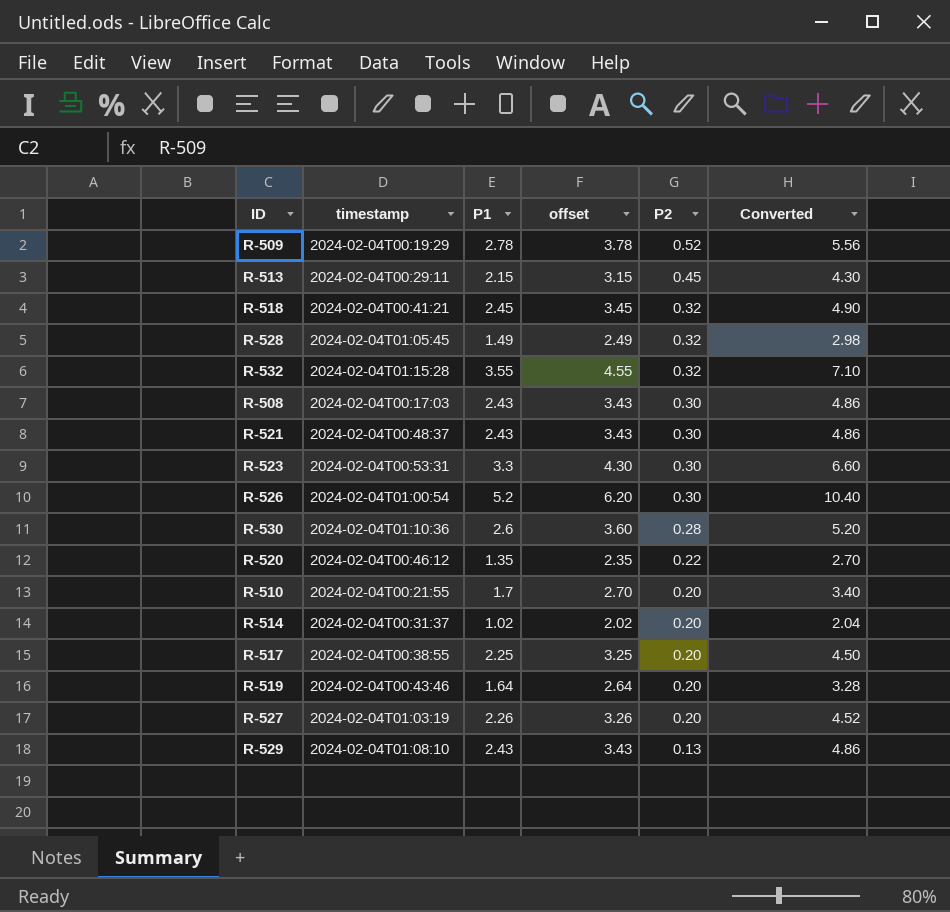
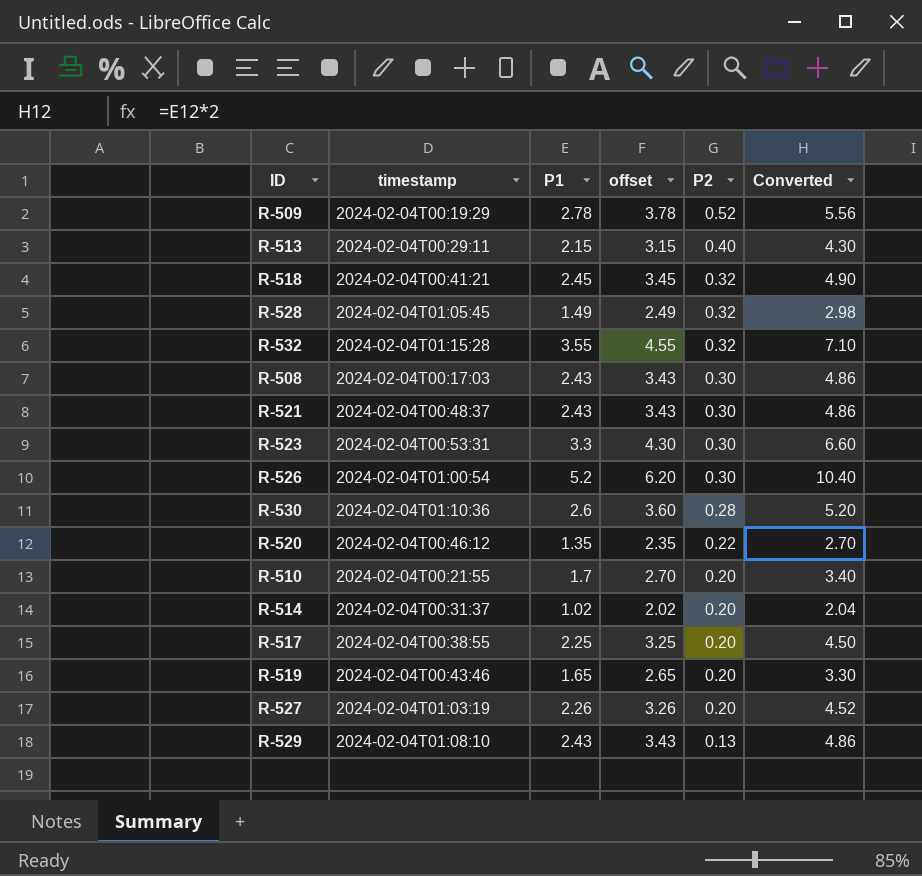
R-513 | P2: 0.45 -> 0.40
R-519 | P1: 1.64 -> 1.65
R-519 | offset: 2.64 -> 2.65
R-519 | Converted: 3.28 -> 3.30

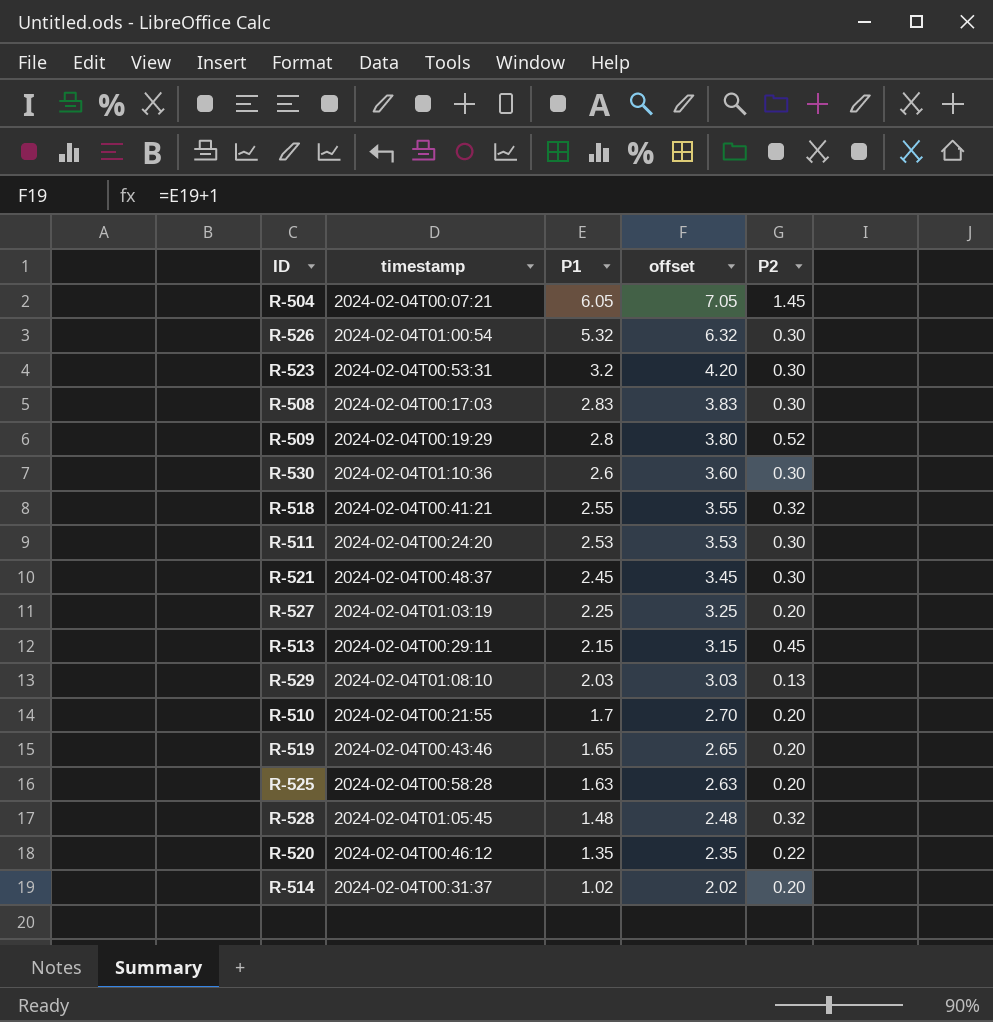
row order: P2 descending -> P1 descending
column Converted | formula: [P1] * 2 -> none
row R-532: 2024-02-04T01:15:28 | 3.55 | 4.55 | 0.32 | 7.10 -> none
row R-517: 2024-02-04T00:38:55 | 2.25 | 3.25 | 0.20 | 4.50 -> none
row R-504: none -> 2024-02-04T00:07:21 | 6.05 | 7.05 | 1.45
R-526 | P1: 5.2 -> 5.32
R-526 | offset: 6.20 -> 6.32
R-523 | P1: 3.3 -> 3.2
R-523 | offset: 4.30 -> 4.20
R-508 | P1: 2.43 -> 2.83
R-508 | offset: 3.43 -> 3.83
R-509 | P1: 2.78 -> 2.8
R-509 | offset: 3.78 -> 3.80
R-530 | P2: 0.28 -> 0.30
R-518 | P1: 2.45 -> 2.55
R-518 | offset: 3.45 -> 3.55
row R-511: none -> 2024-02-04T00:24:20 | 2.53 | 3.53 | 0.30
R-521 | P1: 2.43 -> 2.45
R-521 | offset: 3.43 -> 3.45
R-527 | P1: 2.26 -> 2.25
R-527 | offset: 3.26 -> 3.25
R-513 | P2: 0.40 -> 0.45
R-529 | P1: 2.43 -> 2.03
R-529 | offset: 3.43 -> 3.03
row R-525: none -> 2024-02-04T00:58:28 | 1.63 | 2.63 | 0.20
R-528 | P1: 1.49 -> 1.48
R-528 | offset: 2.49 -> 2.48

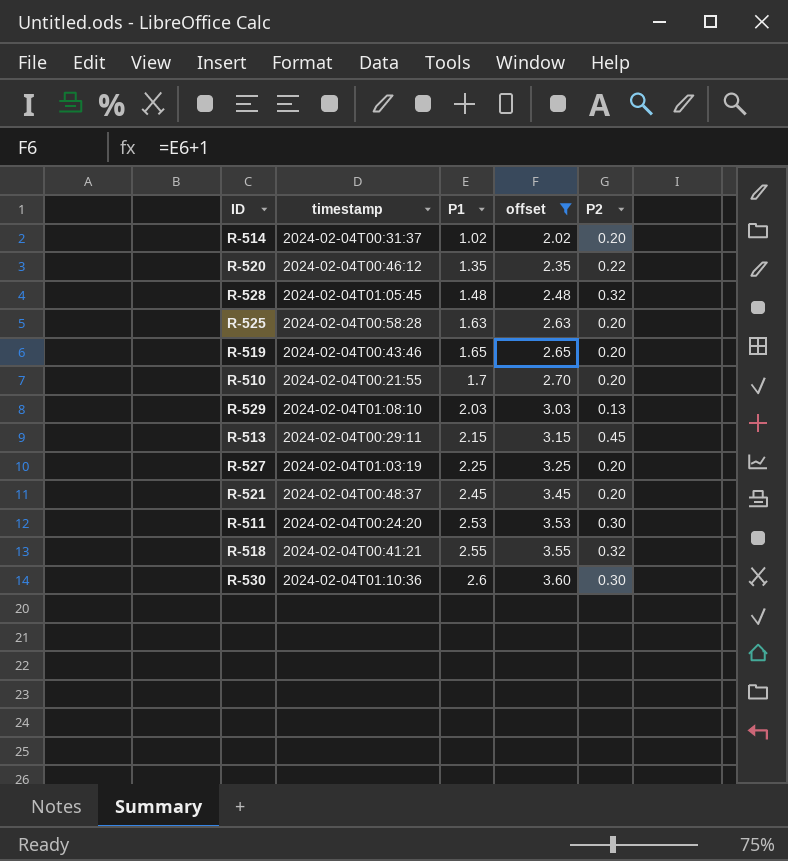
filter: none -> offset <= 3.60
row order: P1 descending -> P1 ascending
R-521 | P2: 0.30 -> 0.20

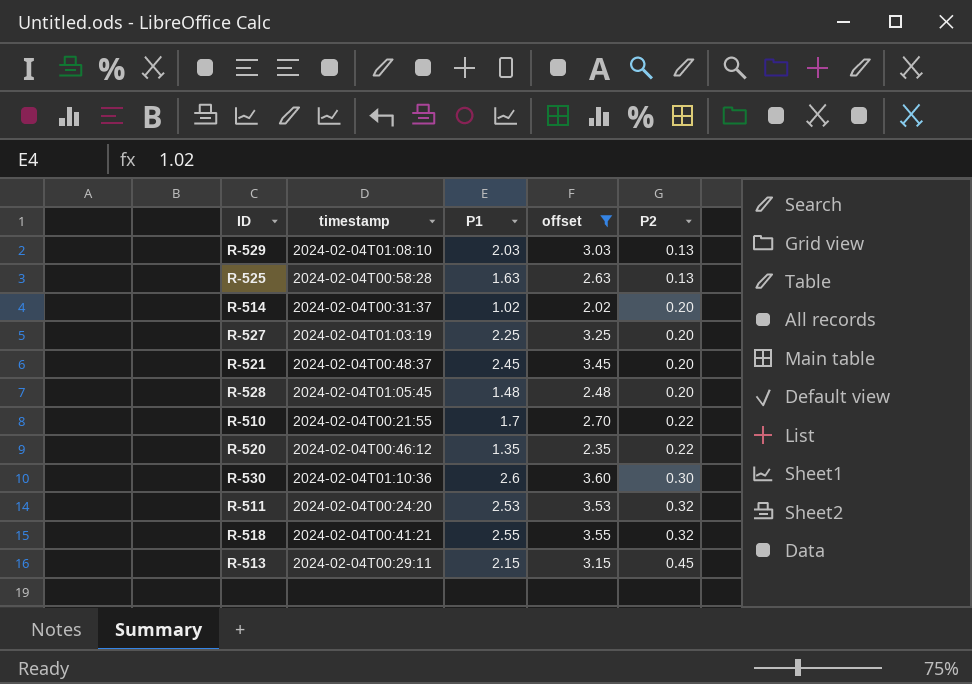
row order: P1 ascending -> P2 ascending
row R-519: 2024-02-04T00:43:46 | 1.65 | 2.65 | 0.20 -> none
R-525 | P2: 0.20 -> 0.13
R-528 | P2: 0.32 -> 0.20
R-510 | P2: 0.20 -> 0.22
R-511 | P2: 0.30 -> 0.32

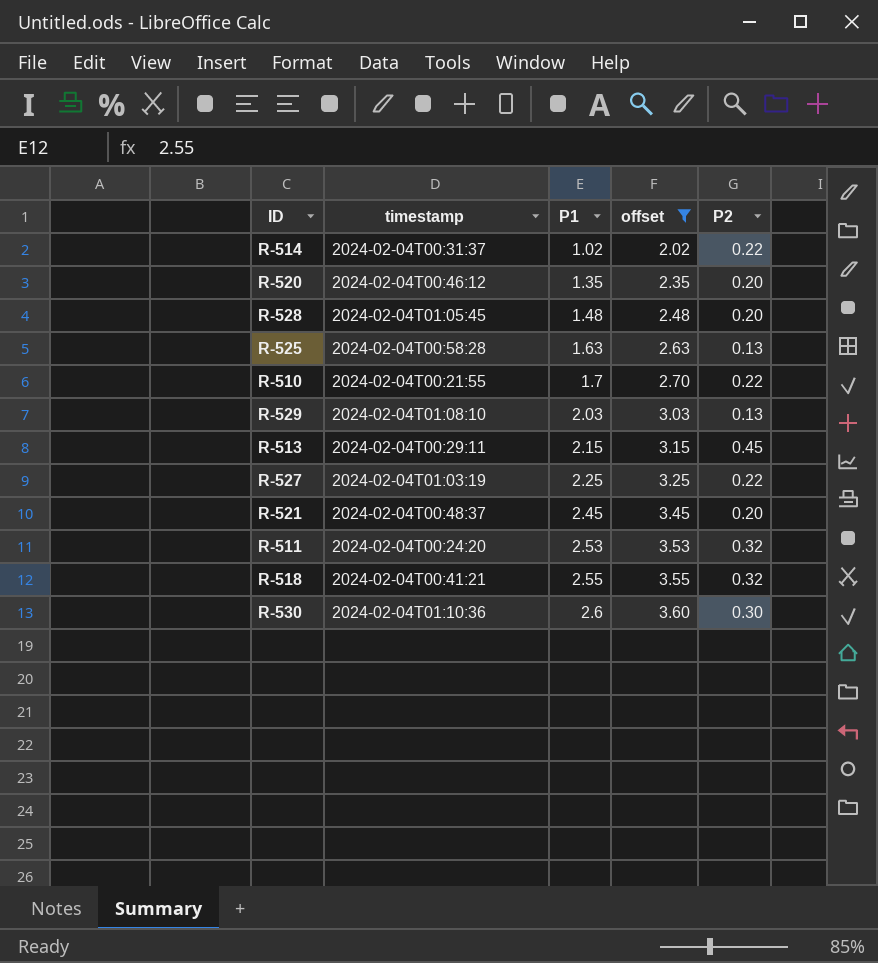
row order: P2 ascending -> P1 ascending
R-514 | P2: 0.20 -> 0.22
R-520 | P2: 0.22 -> 0.20
R-527 | P2: 0.20 -> 0.22

